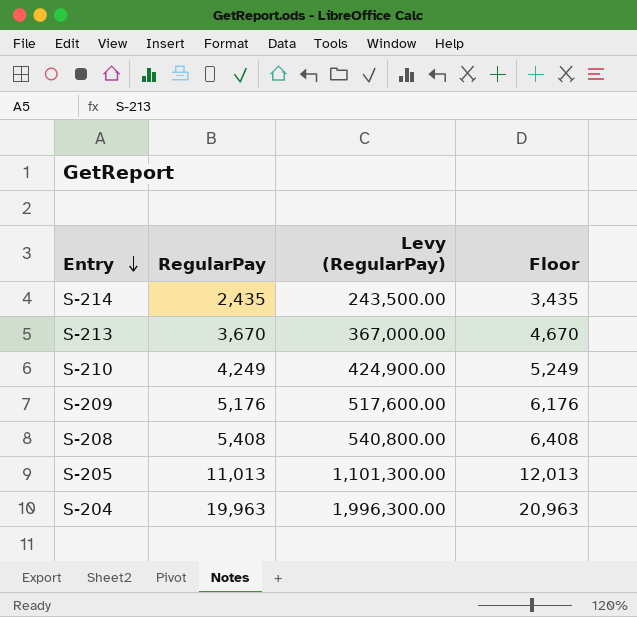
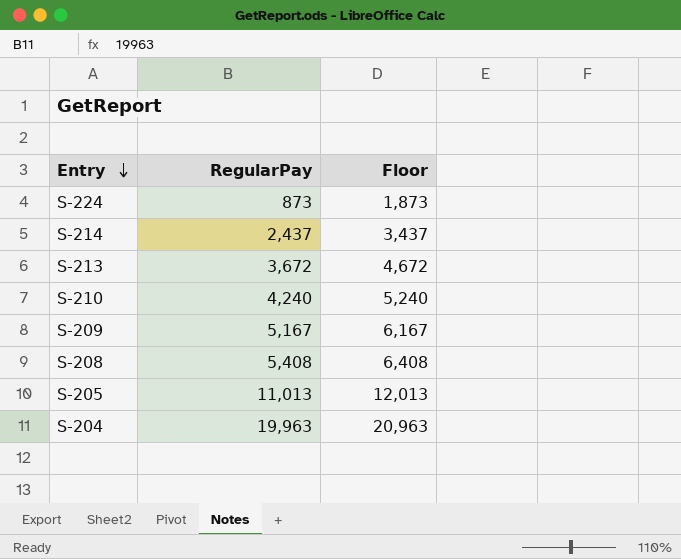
column Levy (RegularPay) | formula: [RegularPay] * 100 -> none
row S-224: none -> 873 | 1,873
S-214 | RegularPay: 2,435 -> 2,437
S-214 | Floor: 3,435 -> 3,437
S-213 | RegularPay: 3,670 -> 3,672
S-213 | Floor: 4,670 -> 4,672
S-210 | RegularPay: 4,249 -> 4,240
S-210 | Floor: 5,249 -> 5,240
S-209 | RegularPay: 5,176 -> 5,167
S-209 | Floor: 6,176 -> 6,167

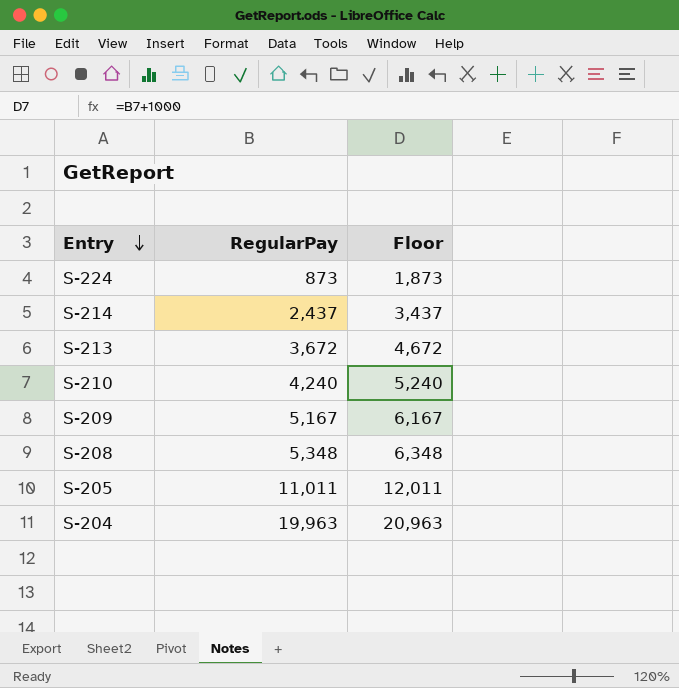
S-208 | RegularPay: 5,408 -> 5,348
S-208 | Floor: 6,408 -> 6,348
S-205 | RegularPay: 11,013 -> 11,011
S-205 | Floor: 12,013 -> 12,011

